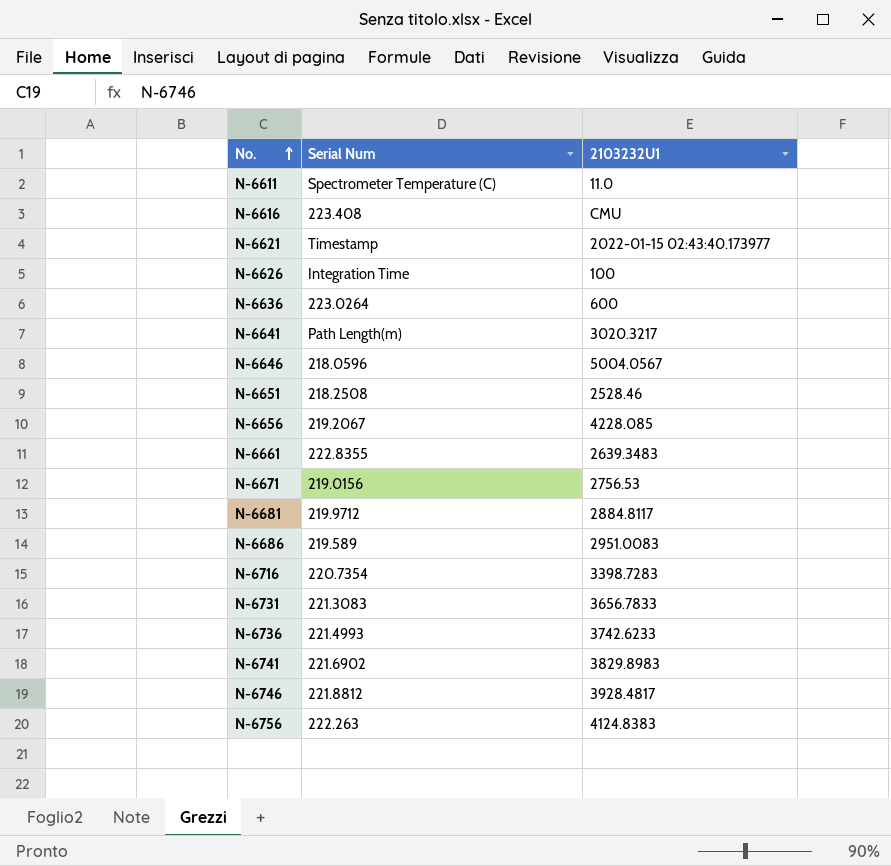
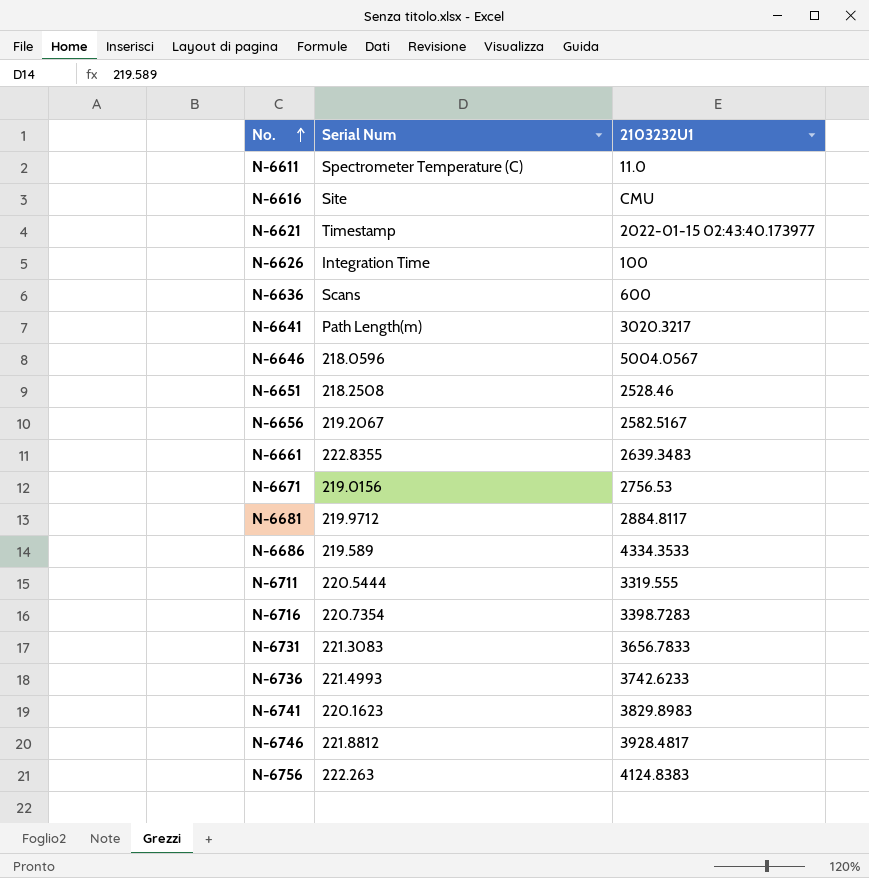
N-6616 | Serial Num: 223.408 -> Site
N-6636 | Serial Num: 223.0264 -> Scans
N-6656 | 2103232U1: 4228.085 -> 2582.5167
N-6686 | 2103232U1: 2951.0083 -> 4334.3533
row N-6711: none -> 220.5444 | 3319.555
N-6741 | Serial Num: 221.6902 -> 220.1623

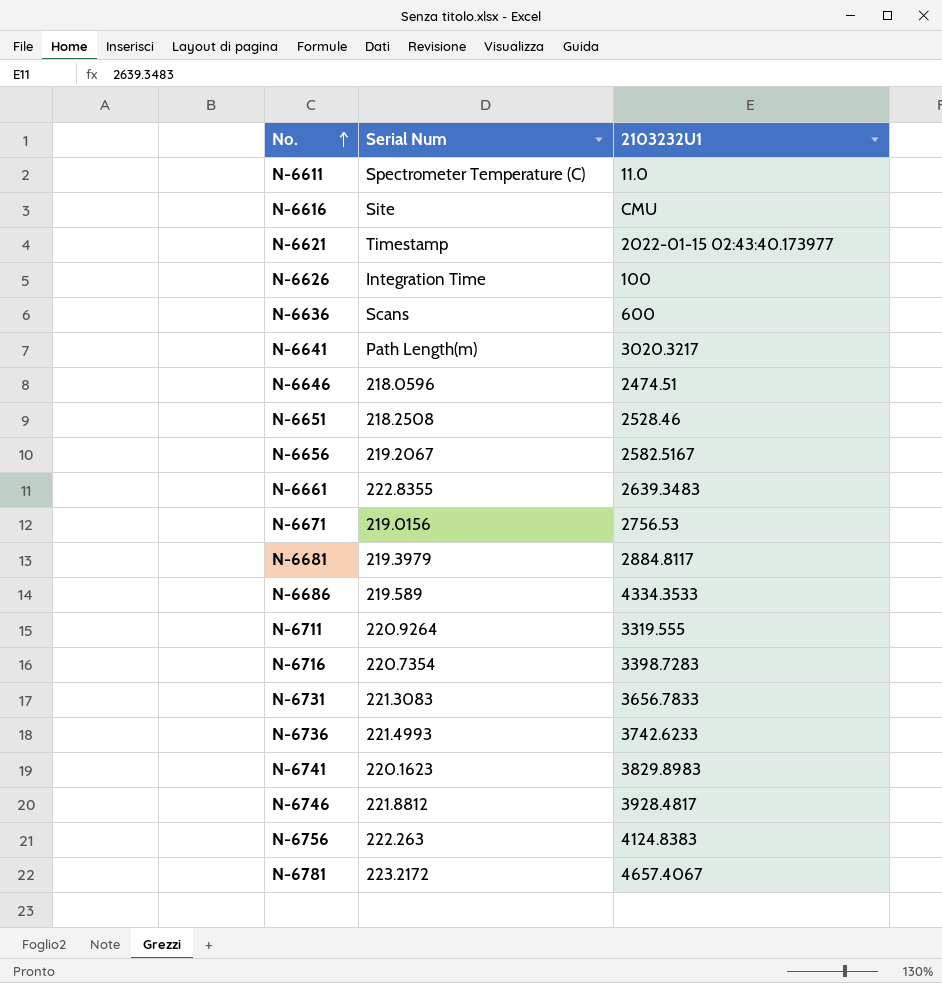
N-6646 | 2103232U1: 5004.0567 -> 2474.51
N-6681 | Serial Num: 219.9712 -> 219.3979
N-6711 | Serial Num: 220.5444 -> 220.9264
row N-6781: none -> 223.2172 | 4657.4067

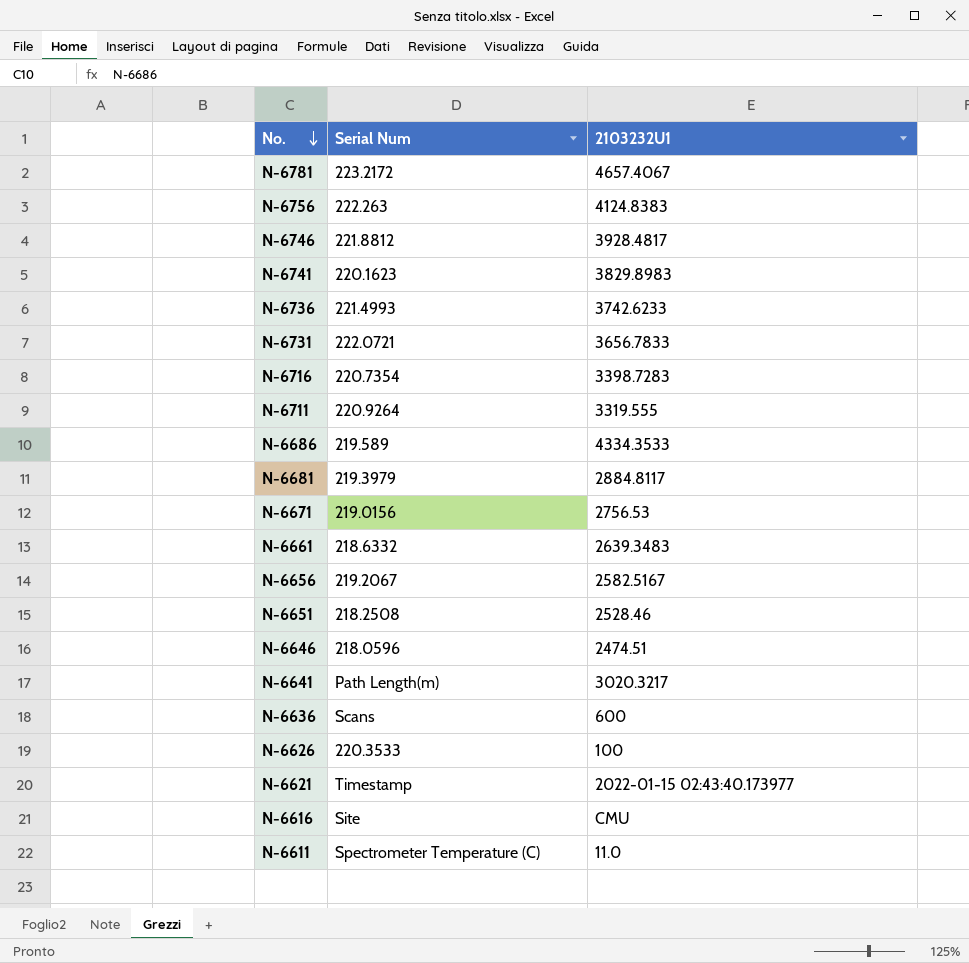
row order: No. ascending -> No. descending
N-6731 | Serial Num: 221.3083 -> 222.0721
N-6661 | Serial Num: 222.8355 -> 218.6332
N-6626 | Serial Num: Integration Time -> 220.3533

